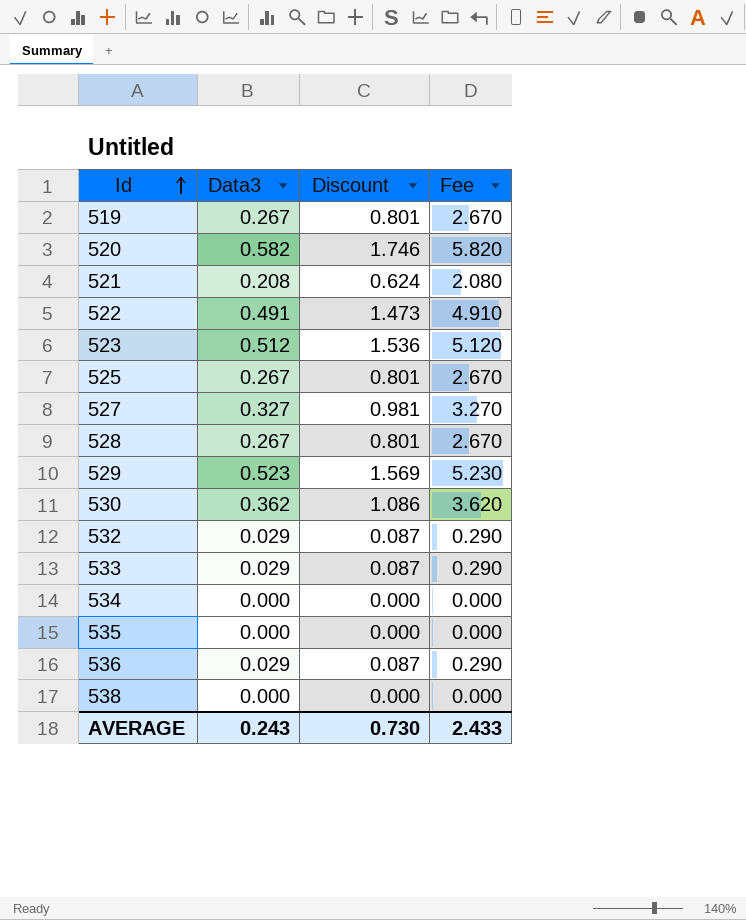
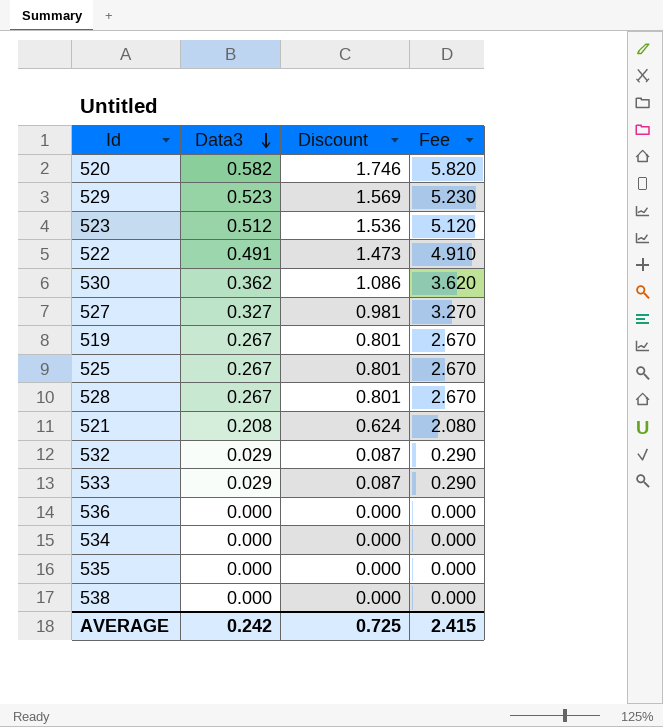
row order: Id ascending -> Data3 descending
536 | Data3: 0.029 -> 0.000
536 | Discount: 0.087 -> 0.000
536 | Fee: 0.290 -> 0.000
AVERAGE | Data3: 0.243 -> 0.242
AVERAGE | Discount: 0.730 -> 0.725
AVERAGE | Fee: 2.433 -> 2.415

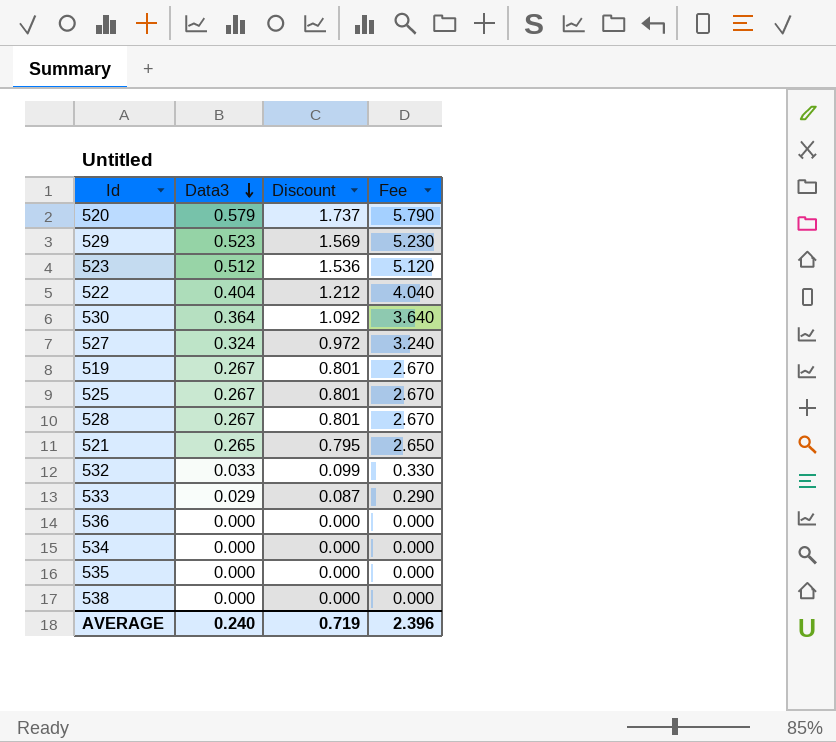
520 | Data3: 0.582 -> 0.579
520 | Discount: 1.746 -> 1.737
520 | Fee: 5.820 -> 5.790
522 | Data3: 0.491 -> 0.404
522 | Discount: 1.473 -> 1.212
522 | Fee: 4.910 -> 4.040
530 | Data3: 0.362 -> 0.364
530 | Discount: 1.086 -> 1.092
530 | Fee: 3.620 -> 3.640
527 | Data3: 0.327 -> 0.324
527 | Discount: 0.981 -> 0.972
527 | Fee: 3.270 -> 3.240
521 | Data3: 0.208 -> 0.265
521 | Discount: 0.624 -> 0.795
521 | Fee: 2.080 -> 2.650
532 | Data3: 0.029 -> 0.033
532 | Discount: 0.087 -> 0.099
532 | Fee: 0.290 -> 0.330
AVERAGE | Data3: 0.242 -> 0.240
AVERAGE | Discount: 0.725 -> 0.719
AVERAGE | Fee: 2.415 -> 2.396

